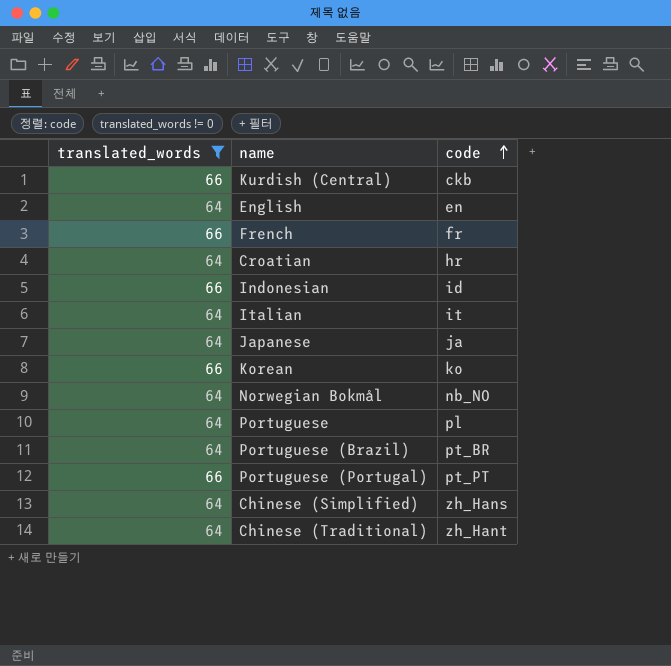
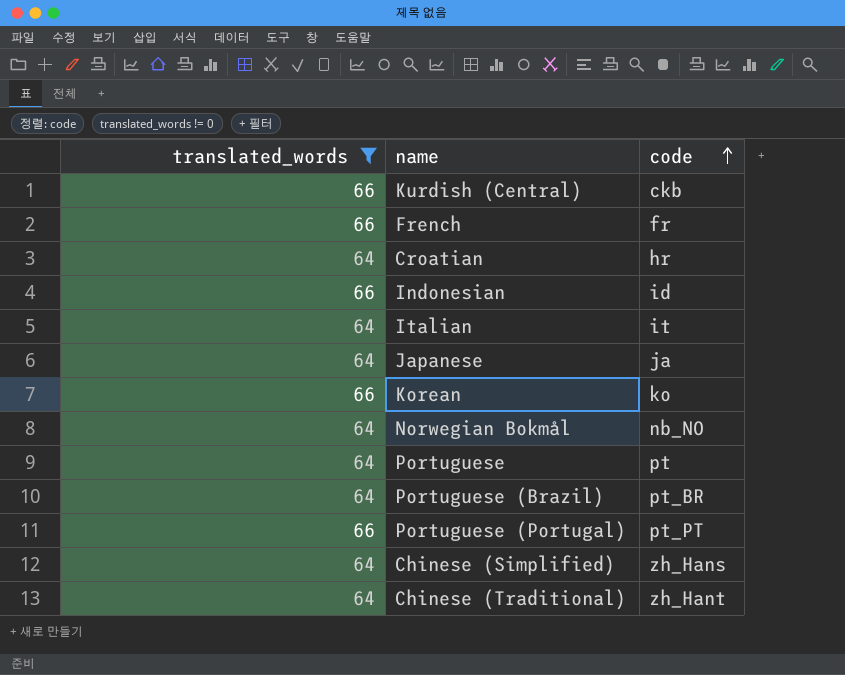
row English: 64 | en -> none
Portuguese | code: pl -> pt

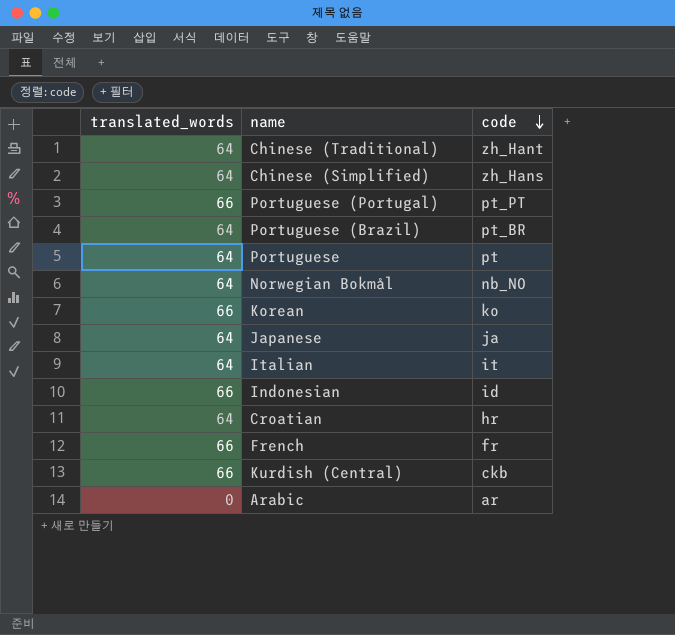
filter: translated_words != 0 -> none
row order: code ascending -> code descending

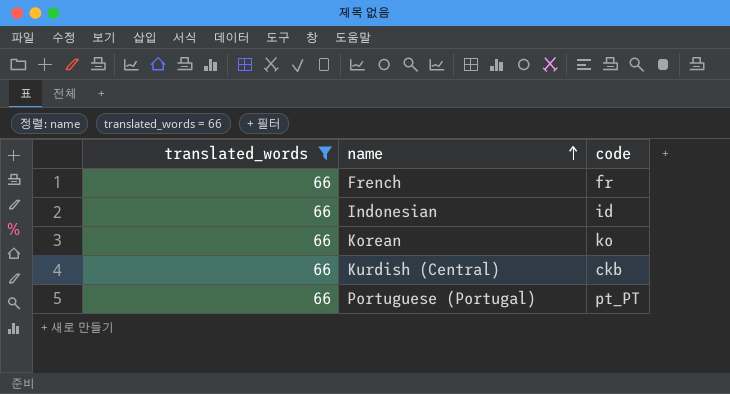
filter: none -> translated_words = 66
row order: code descending -> name ascending

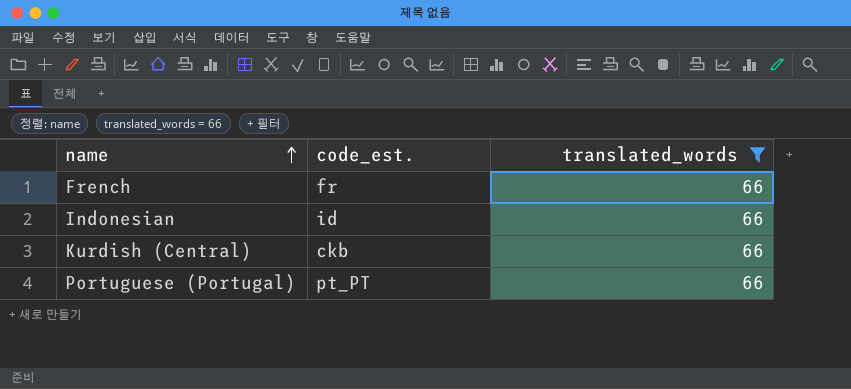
column name: code -> code_est.
column translated_words | position: 1 -> 3
row Korean: 66 | ko -> none

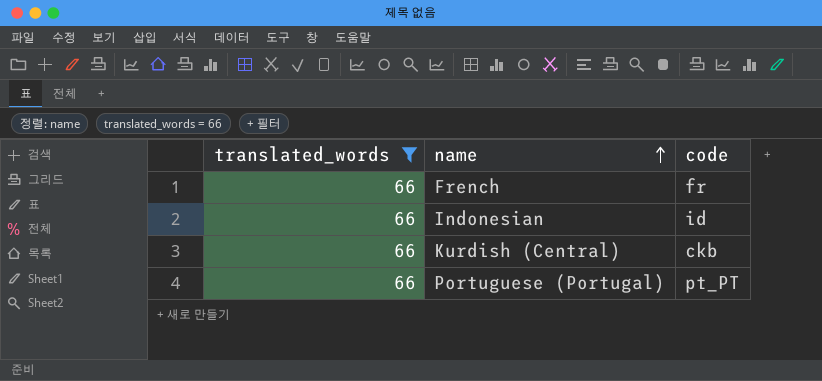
column translated_words | position: 3 -> 1
column name: code_est. -> code

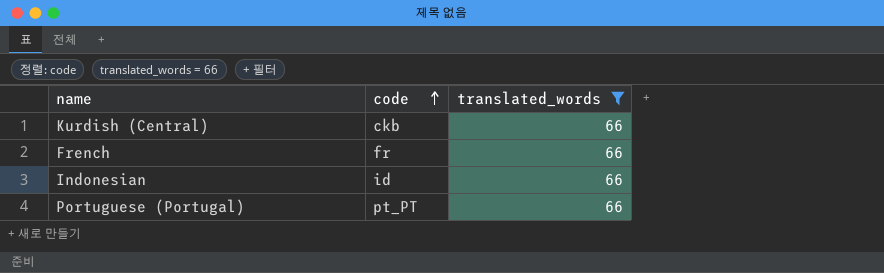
row order: name ascending -> code ascending
column translated_words | position: 1 -> 3

